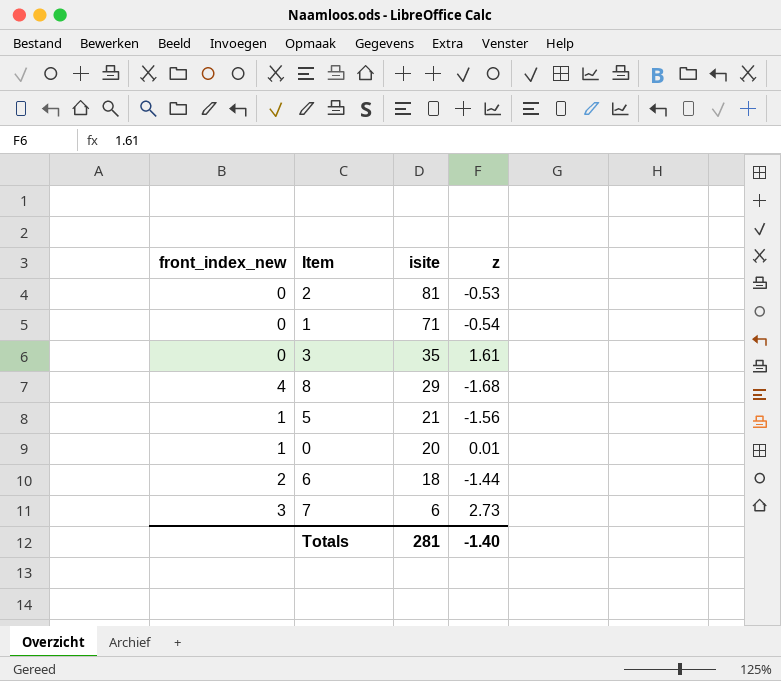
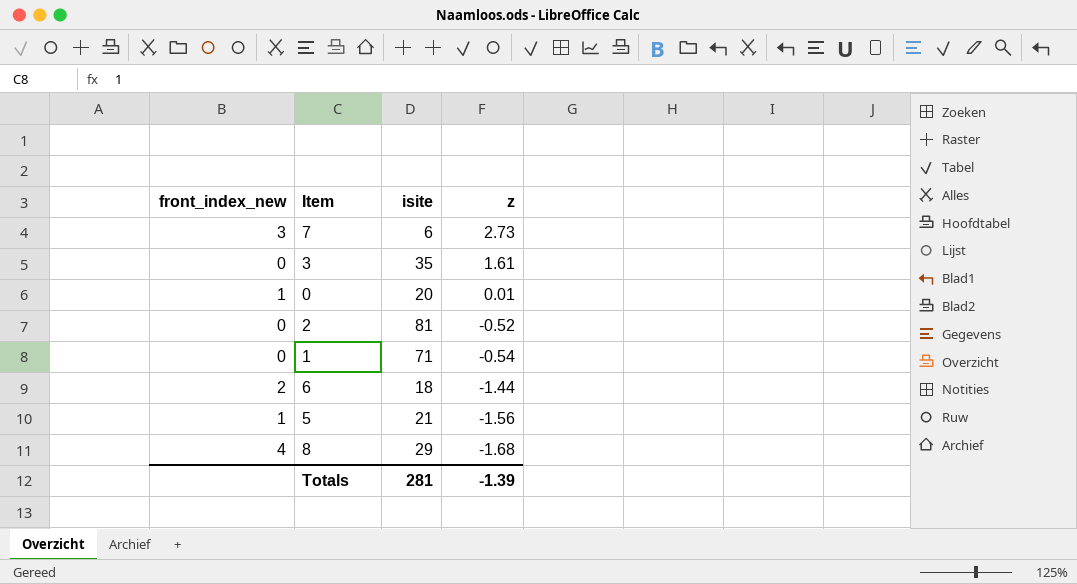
row order: isite descending -> z descending
2 | z: -0.53 -> -0.52
Totals | z: -1.40 -> -1.39

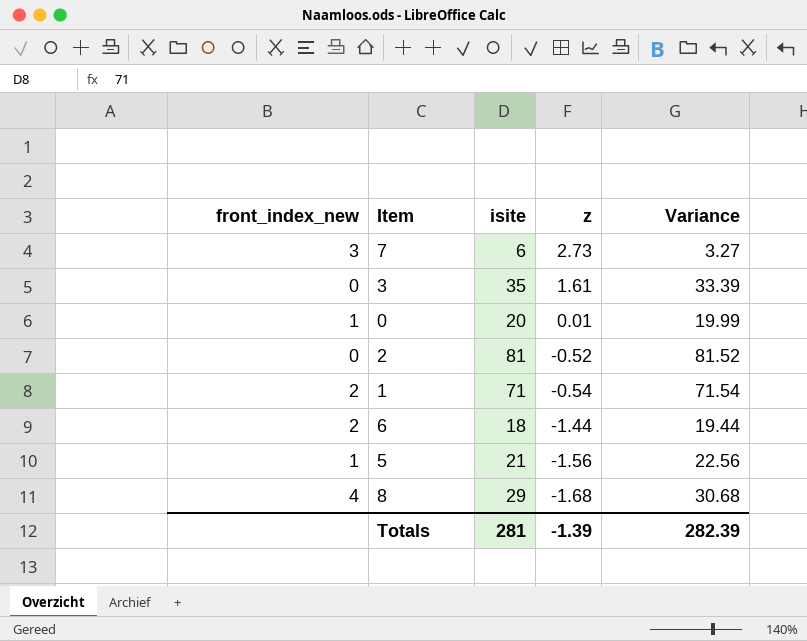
column Variance | formula: none -> [isite] - [z]
1 | front_index_new: 0 -> 2

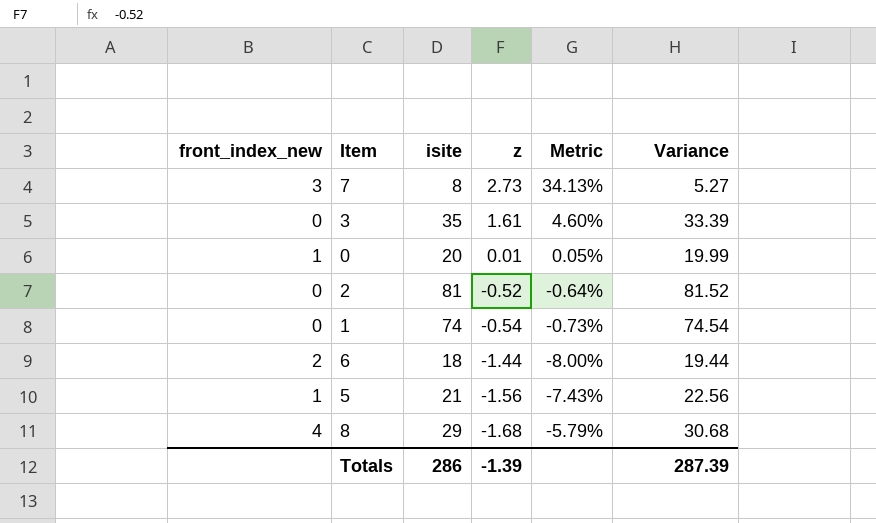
column Metric | formula: none -> [z] / [isite]
7 | isite: 6 -> 8
7 | Variance: 3.27 -> 5.27
1 | front_index_new: 2 -> 0
1 | isite: 71 -> 74
1 | Variance: 71.54 -> 74.54
Totals | isite: 281 -> 286
Totals | Variance: 282.39 -> 287.39

